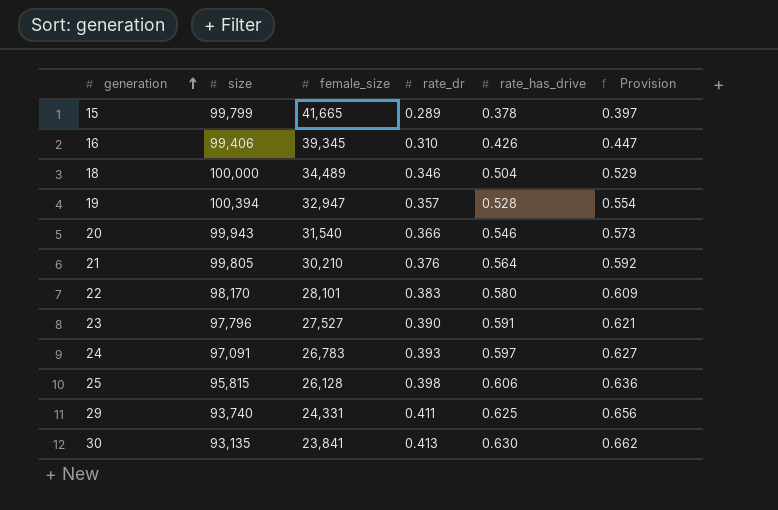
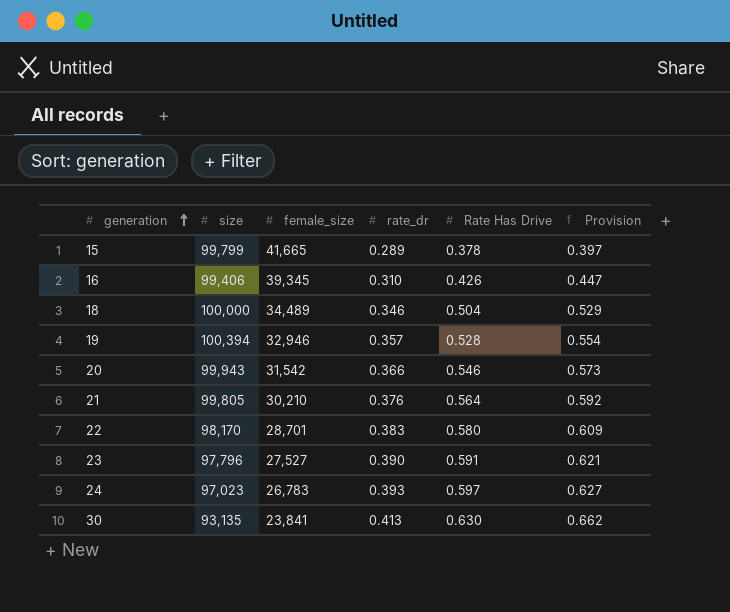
column name: rate_has_drive -> Rate Has Drive
row 25: 95,815 | 26,128 | 0.398 | 0.606 | 0.636 -> none
row 29: 93,740 | 24,331 | 0.411 | 0.625 | 0.656 -> none
19 | female_size: 32,947 -> 32,946
20 | female_size: 31,540 -> 31,542
22 | female_size: 28,101 -> 28,701
24 | size: 97,091 -> 97,023

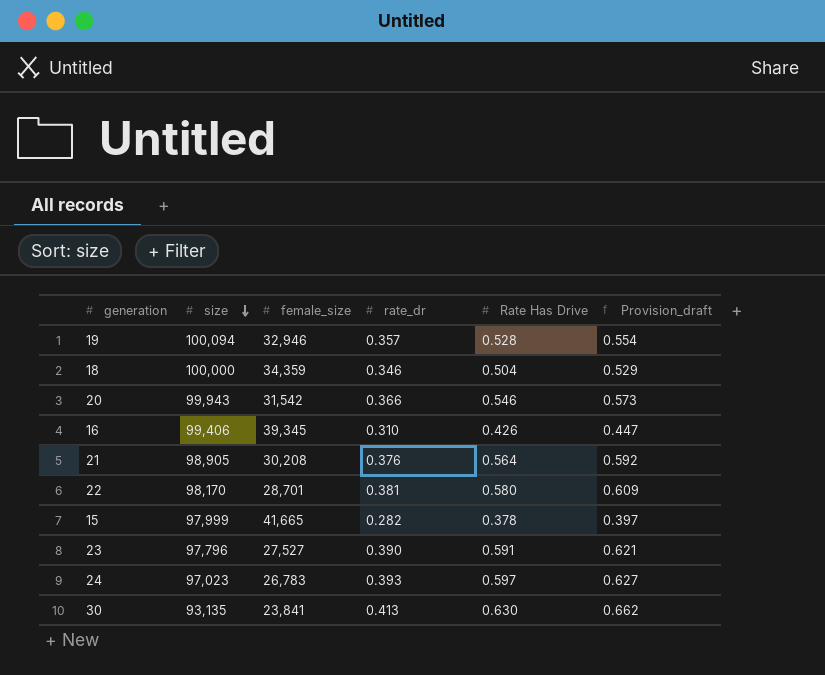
row order: generation ascending -> size descending
column name: Provision -> Provision_draft
19 | size: 100,394 -> 100,094
18 | female_size: 34,489 -> 34,359
21 | size: 99,805 -> 98,905
21 | female_size: 30,210 -> 30,208
22 | rate_dr: 0.383 -> 0.381
15 | size: 99,799 -> 97,999
15 | rate_dr: 0.289 -> 0.282

